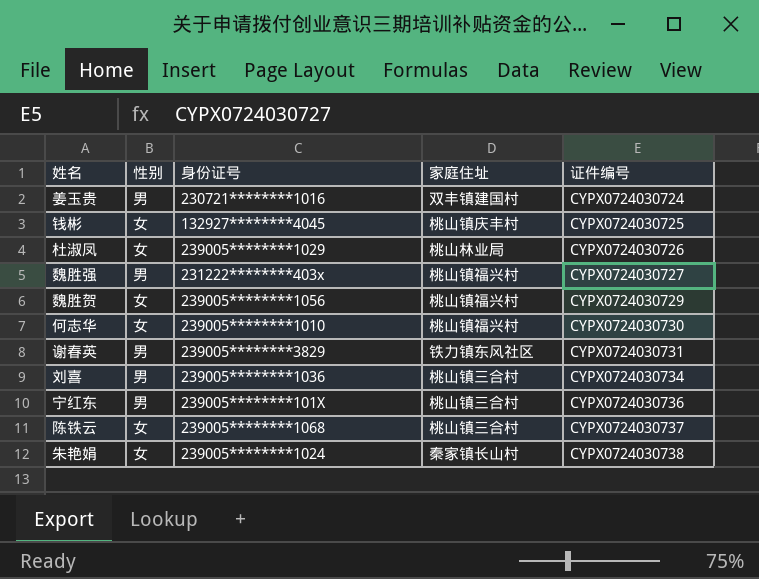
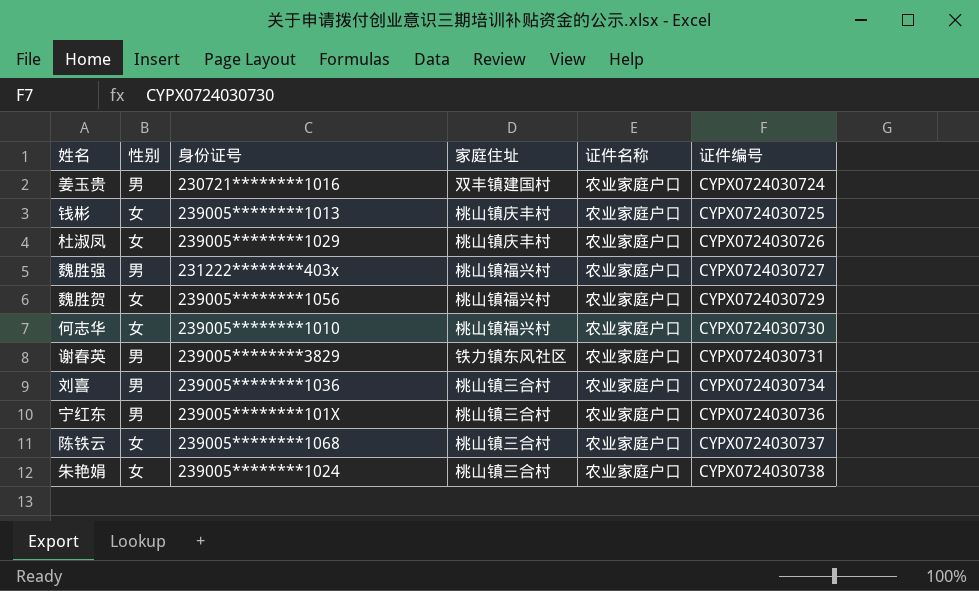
column 证件名称 | position: none -> 5
钱彬 | 身份证号: 132927********4045 -> 239005********1013
杜淑凤 | 家庭住址: 桃山林业局 -> 桃山镇庆丰村
朱艳娟 | 家庭住址: 秦家镇长山村 -> 桃山镇三合村

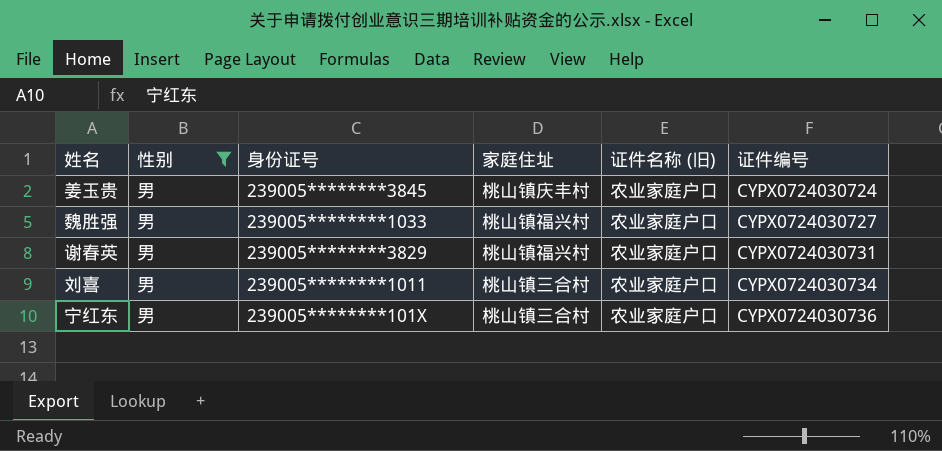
filter: none -> 性别 = 男
column name: 证件名称 -> 证件名称 (旧)
姜玉贵 | 身份证号: 230721********1016 -> 239005********3845
姜玉贵 | 家庭住址: 双丰镇建国村 -> 桃山镇庆丰村
魏胜强 | 身份证号: 231222********403x -> 239005********1033
谢春英 | 家庭住址: 铁力镇东风社区 -> 桃山镇福兴村
刘喜 | 身份证号: 239005********1036 -> 239005********1011

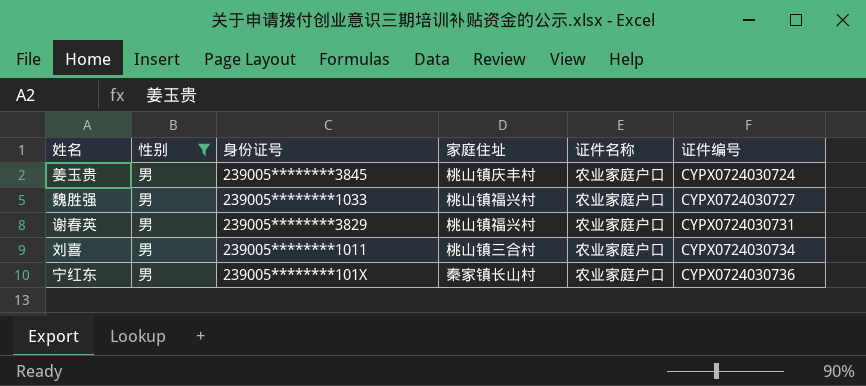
column name: 证件名称 (旧) -> 证件名称
宁红东 | 家庭住址: 桃山镇三合村 -> 秦家镇长山村

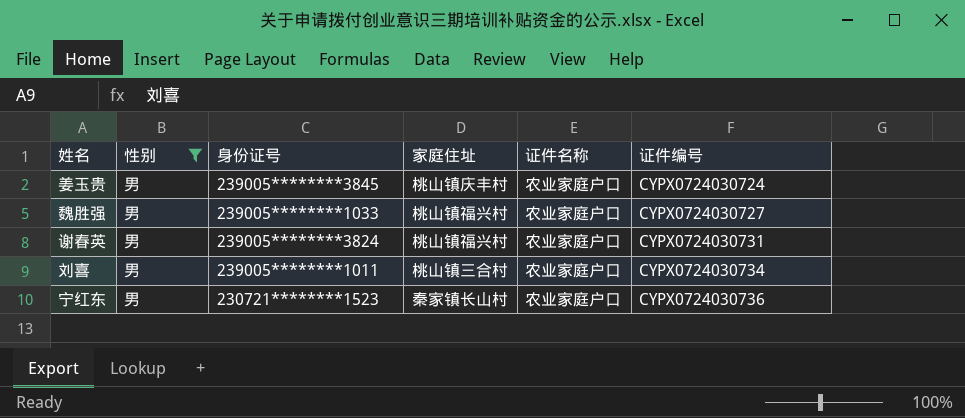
谢春英 | 身份证号: 239005********3829 -> 239005********3824
宁红东 | 身份证号: 239005********101X -> 230721********1523

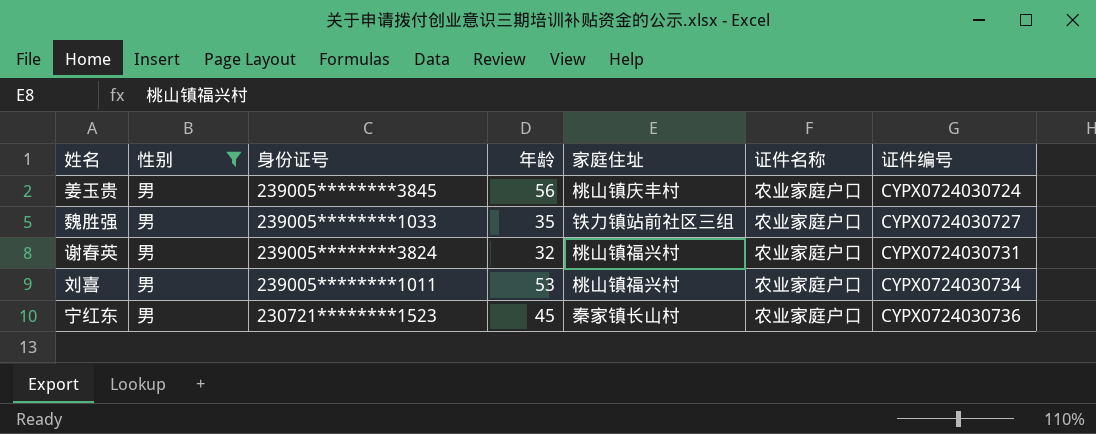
column 年龄 | position: none -> 4
魏胜强 | 家庭住址: 桃山镇福兴村 -> 铁力镇站前社区三组
刘喜 | 家庭住址: 桃山镇三合村 -> 桃山镇福兴村

